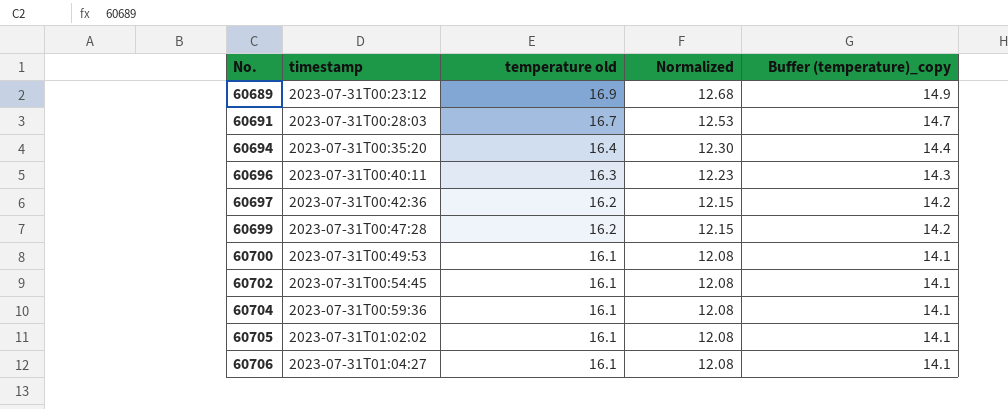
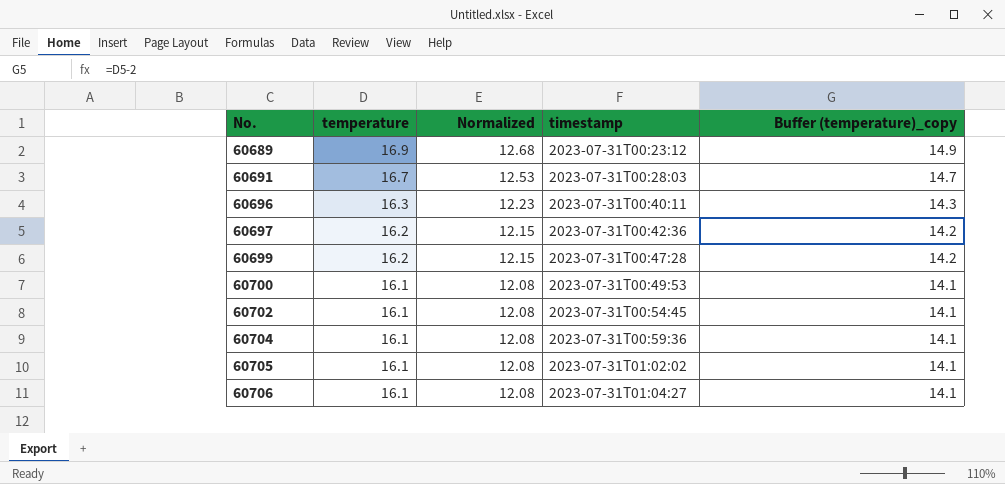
column name: temperature old -> temperature
column timestamp | position: 2 -> 4
row 60694: 2023-07-31T00:35:20 | 16.4 | 12.30 | 14.4 -> none

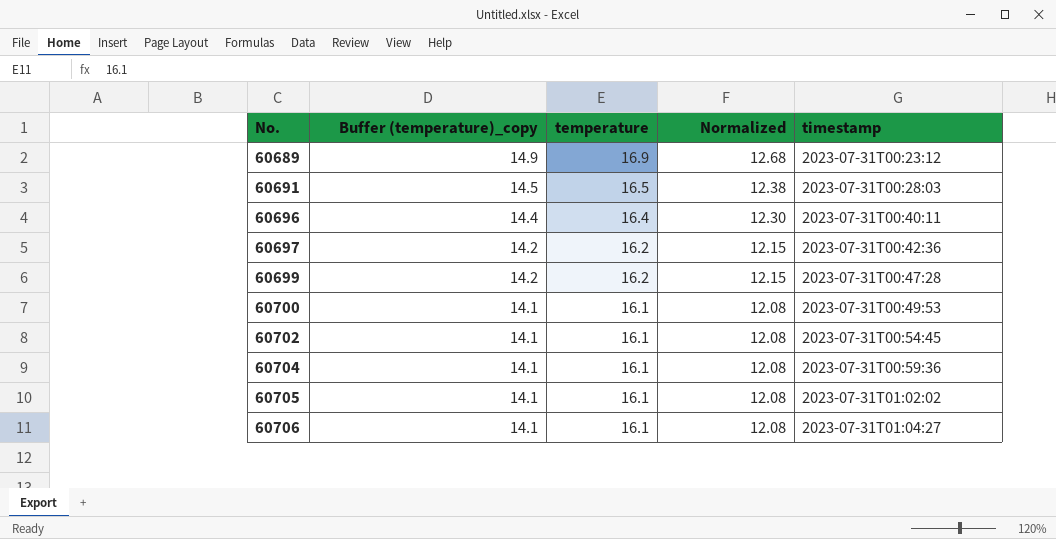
column Buffer (temperature)_copy | position: 5 -> 2
60691 | Buffer (temperature)_copy: 14.7 -> 14.5
60691 | temperature: 16.7 -> 16.5
60691 | Normalized: 12.53 -> 12.38
60696 | Buffer (temperature)_copy: 14.3 -> 14.4
60696 | temperature: 16.3 -> 16.4
60696 | Normalized: 12.23 -> 12.30

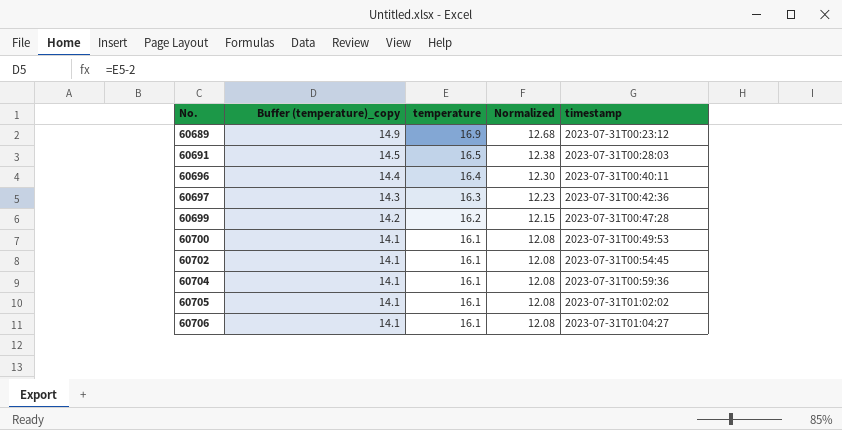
60697 | Buffer (temperature)_copy: 14.2 -> 14.3
60697 | temperature: 16.2 -> 16.3
60697 | Normalized: 12.15 -> 12.23

